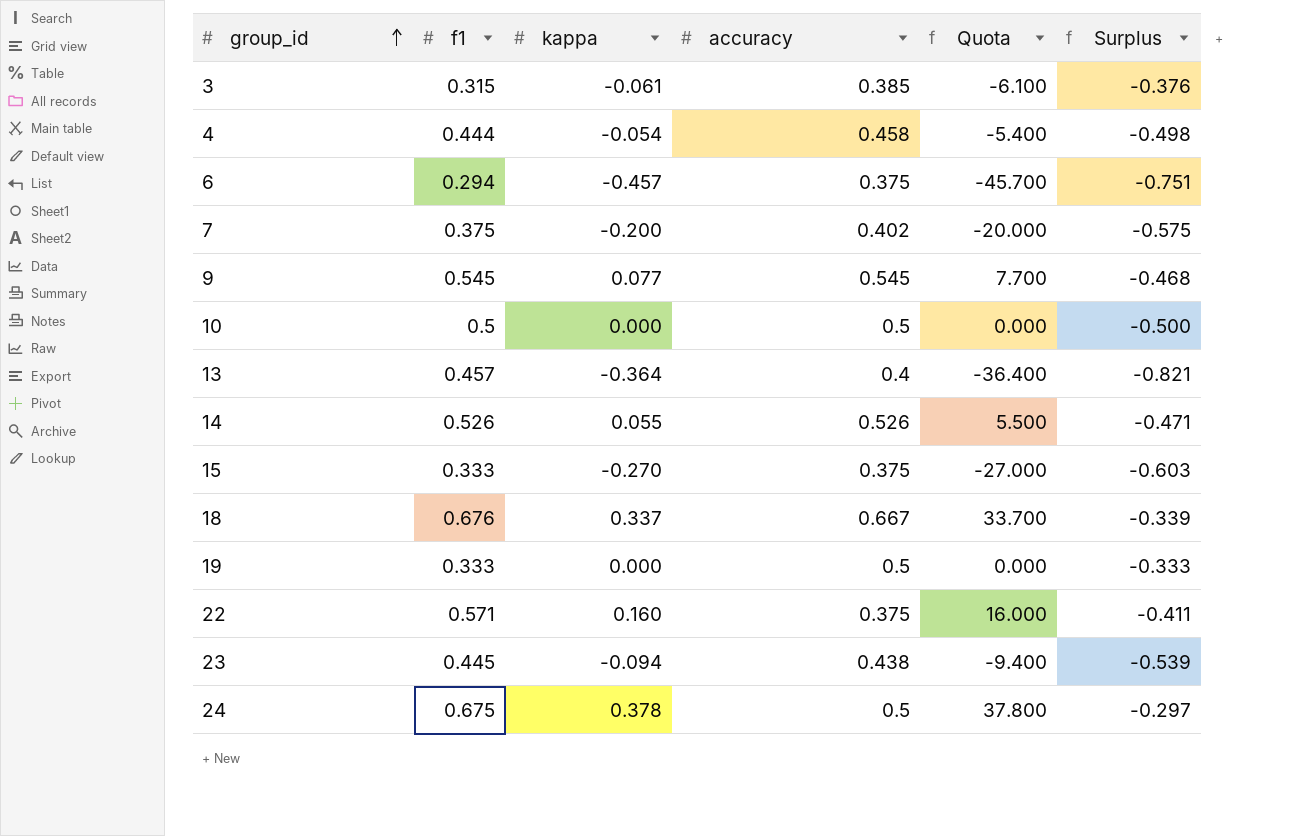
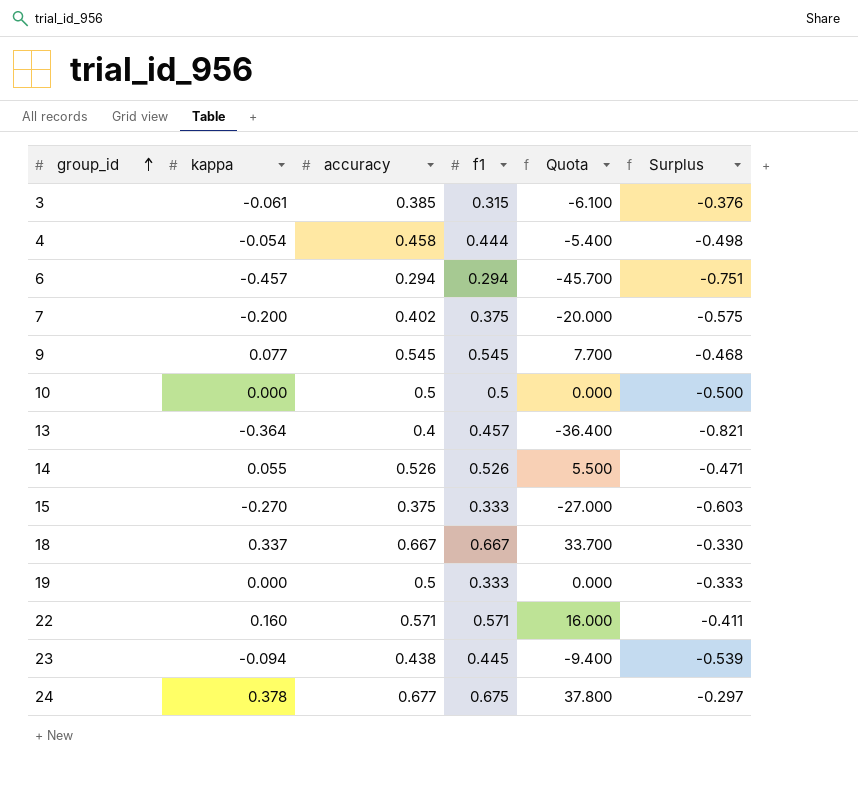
column f1 | position: 2 -> 4
6 | accuracy: 0.375 -> 0.294
18 | f1: 0.676 -> 0.667
18 | Surplus: -0.339 -> -0.330
22 | accuracy: 0.375 -> 0.571
24 | accuracy: 0.5 -> 0.677

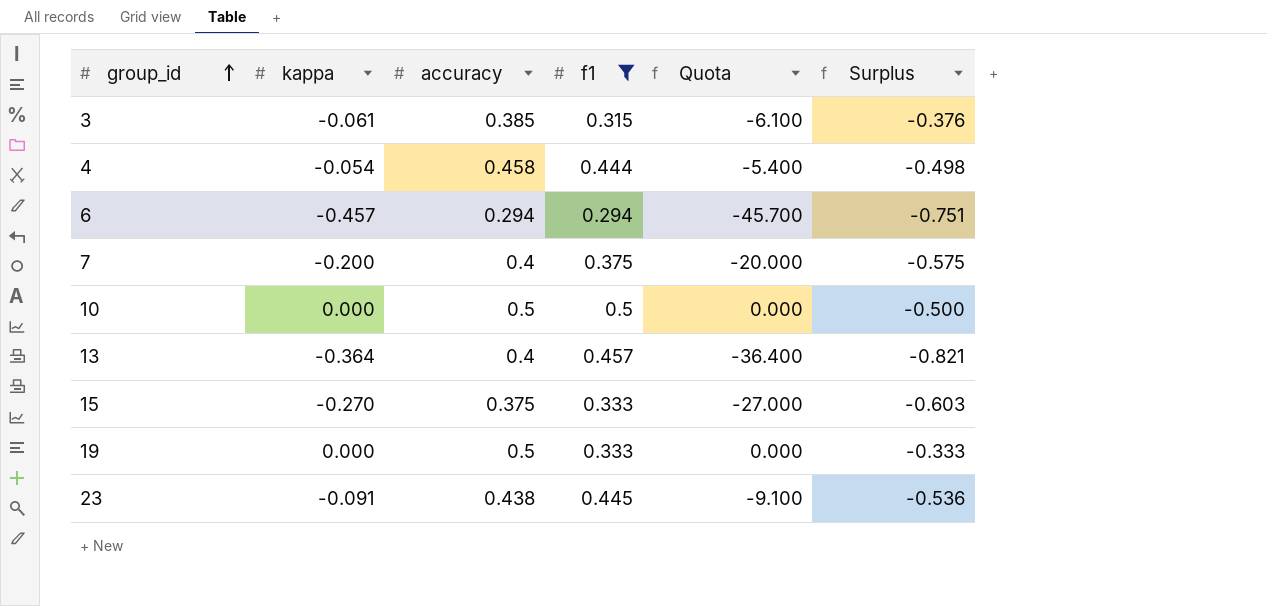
filter: none -> f1 <= 0.5
7 | accuracy: 0.402 -> 0.4
23 | kappa: -0.094 -> -0.091
23 | Quota: -9.400 -> -9.100
23 | Surplus: -0.539 -> -0.536

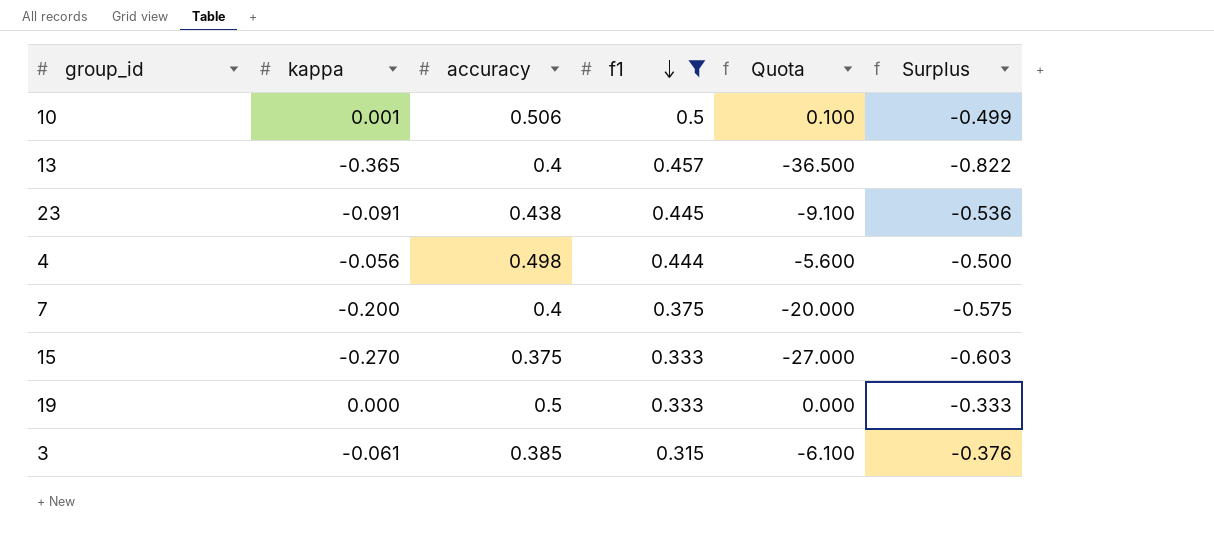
row order: group_id ascending -> f1 descending
row 6: -0.457 | 0.294 | 0.294 | -45.700 | -0.751 -> none
10 | kappa: 0.000 -> 0.001
10 | accuracy: 0.5 -> 0.506
10 | Quota: 0.000 -> 0.100
10 | Surplus: -0.500 -> -0.499
13 | kappa: -0.364 -> -0.365
13 | Quota: -36.400 -> -36.500
13 | Surplus: -0.821 -> -0.822
4 | kappa: -0.054 -> -0.056
4 | accuracy: 0.458 -> 0.498
4 | Quota: -5.400 -> -5.600
4 | Surplus: -0.498 -> -0.500

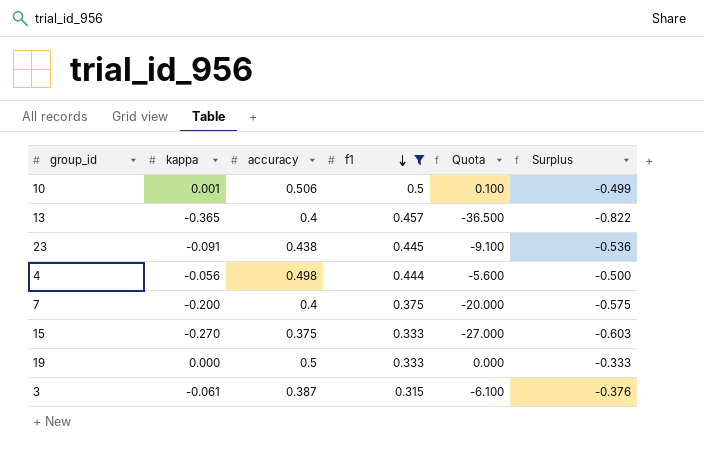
3 | accuracy: 0.385 -> 0.387

